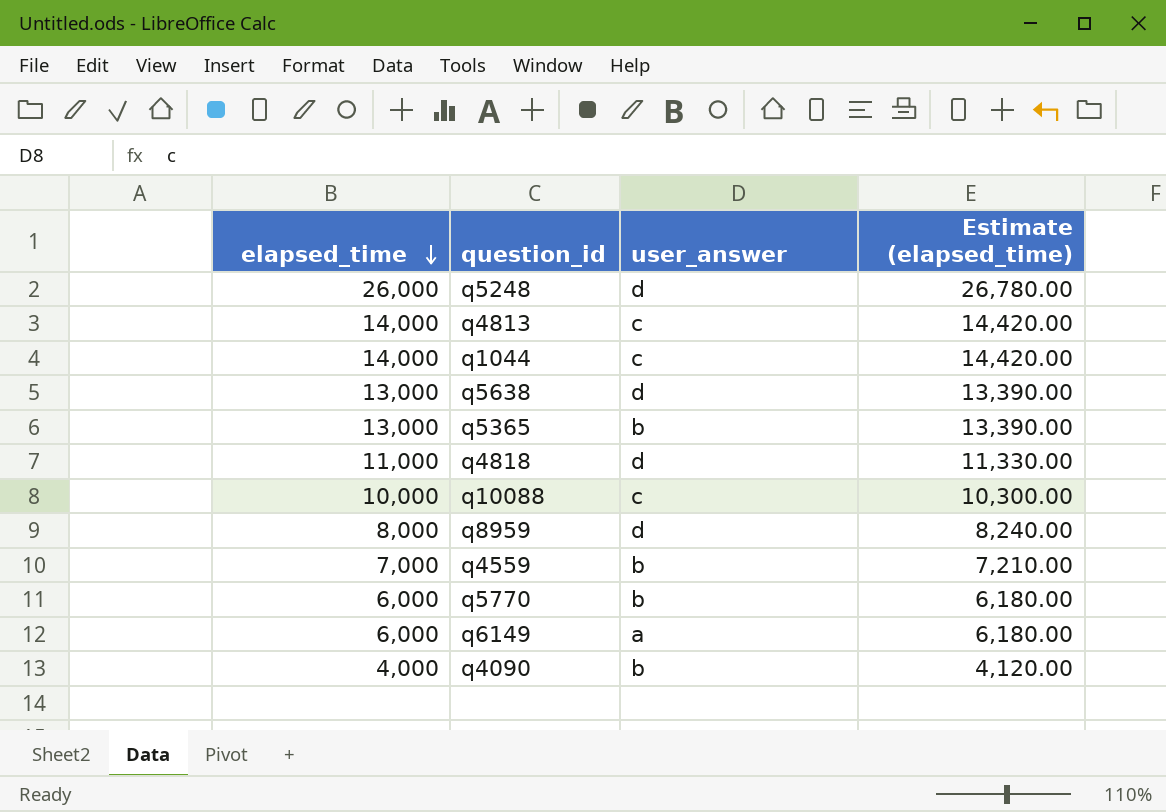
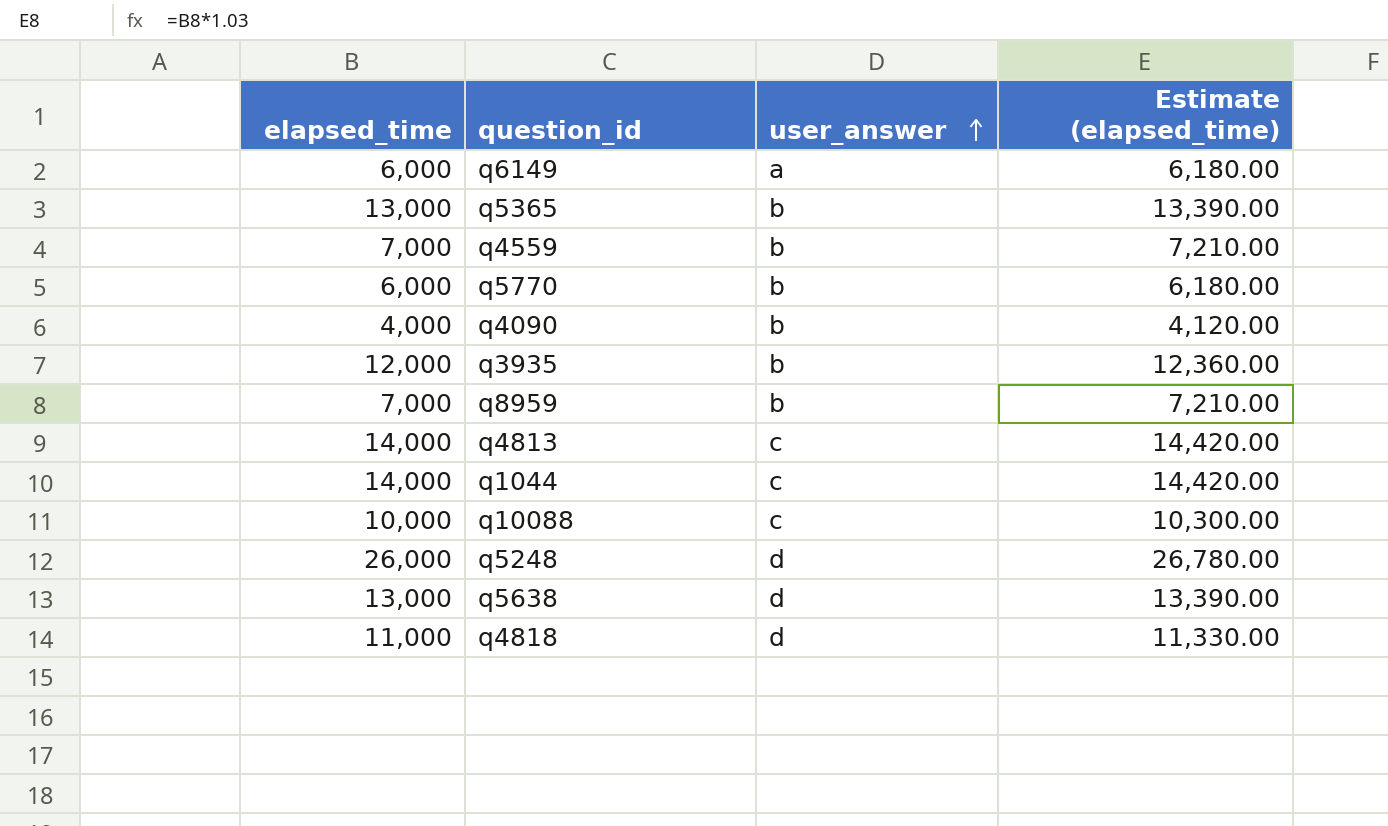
row order: elapsed_time descending -> user_answer ascending
row q3935: none -> 12,000 | b | 12,360.00
q8959 | elapsed_time: 8,000 -> 7,000
q8959 | user_answer: d -> b
q8959 | Estimate (elapsed_time): 8,240.00 -> 7,210.00

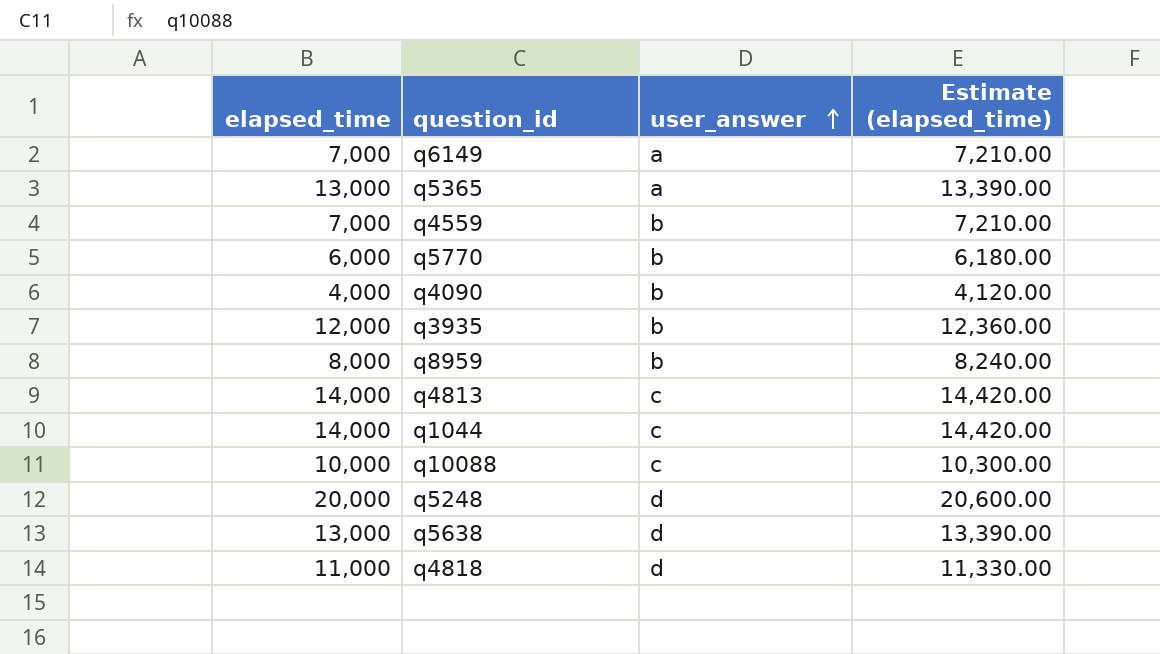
q6149 | elapsed_time: 6,000 -> 7,000
q6149 | Estimate (elapsed_time): 6,180.00 -> 7,210.00
q5365 | user_answer: b -> a
q8959 | elapsed_time: 7,000 -> 8,000
q8959 | Estimate (elapsed_time): 7,210.00 -> 8,240.00
q5248 | elapsed_time: 26,000 -> 20,000
q5248 | Estimate (elapsed_time): 26,780.00 -> 20,600.00

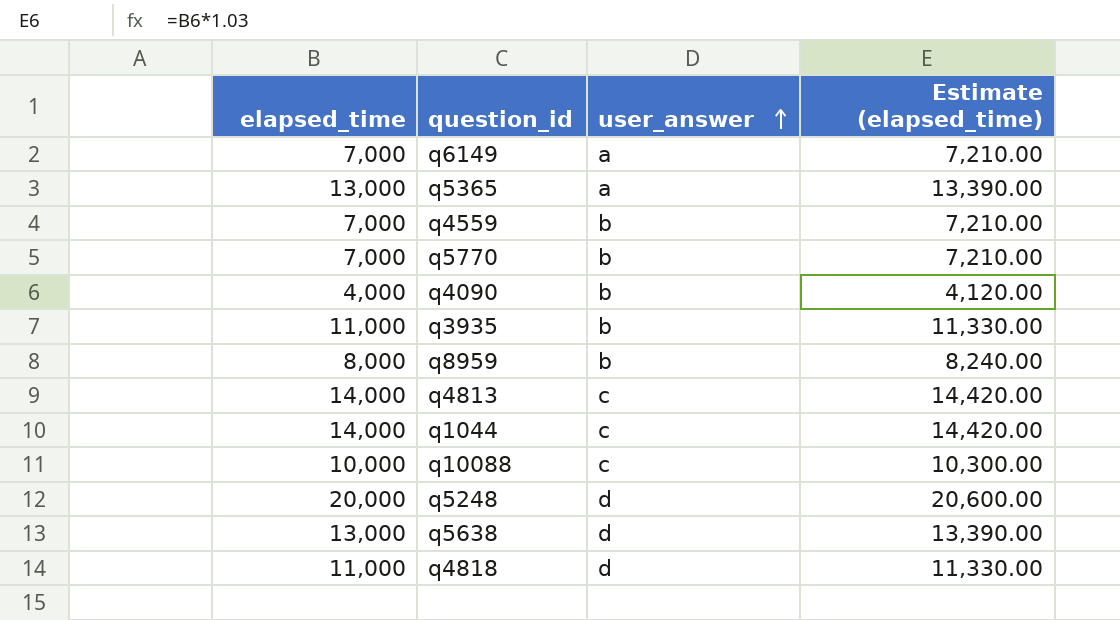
q5770 | elapsed_time: 6,000 -> 7,000
q5770 | Estimate (elapsed_time): 6,180.00 -> 7,210.00
q3935 | elapsed_time: 12,000 -> 11,000
q3935 | Estimate (elapsed_time): 12,360.00 -> 11,330.00

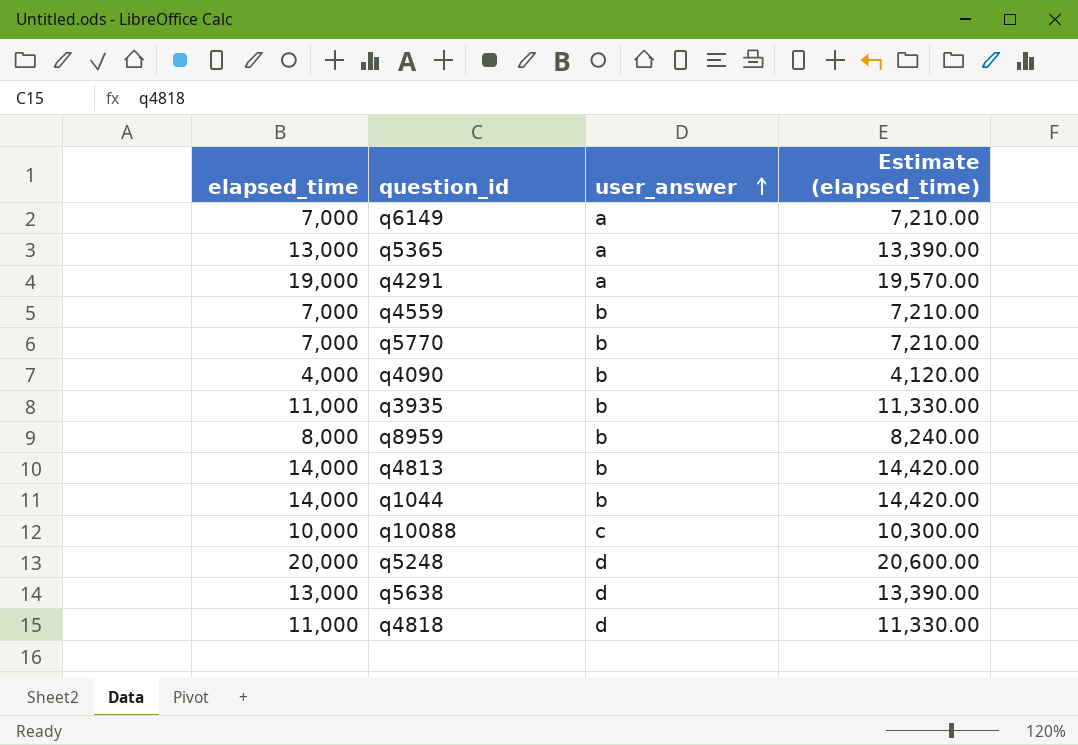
row q4291: none -> 19,000 | a | 19,570.00
q4813 | user_answer: c -> b
q1044 | user_answer: c -> b

